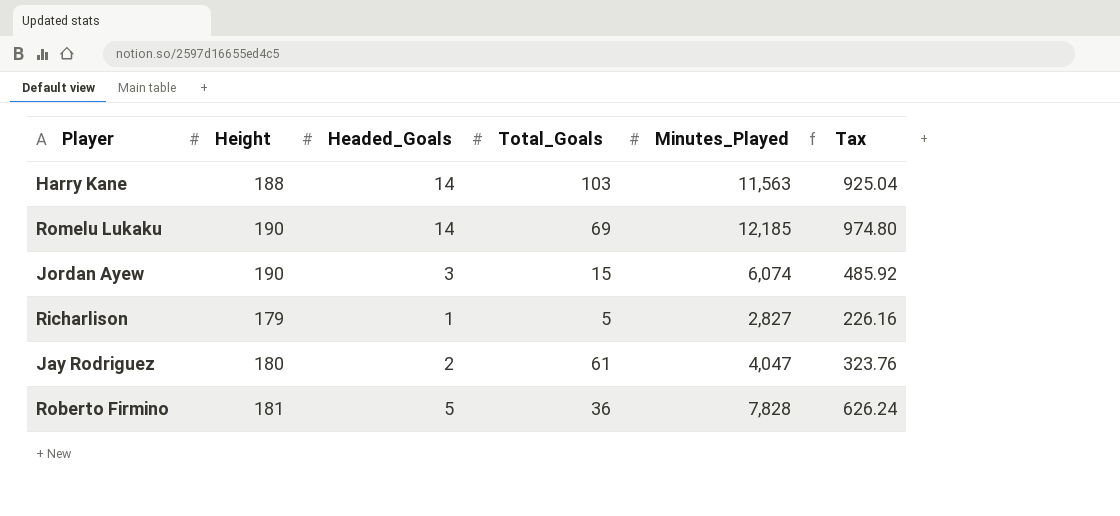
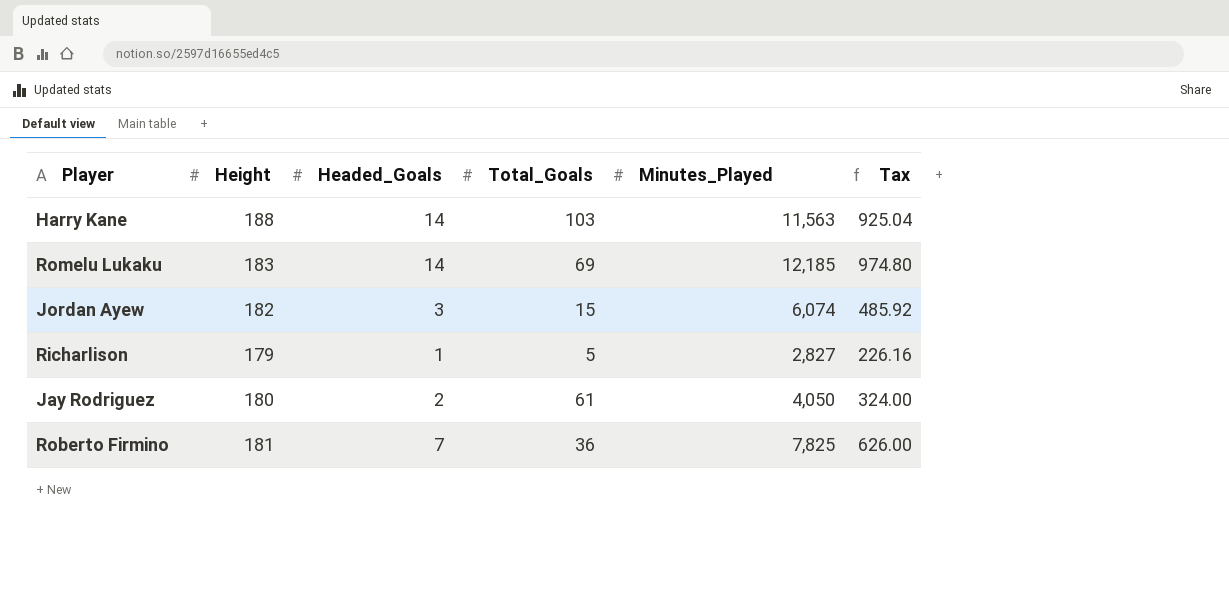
Romelu Lukaku | Height: 190 -> 183
Jordan Ayew | Height: 190 -> 182
Jay Rodriguez | Minutes_Played: 4,047 -> 4,050
Jay Rodriguez | Tax: 323.76 -> 324.00
Roberto Firmino | Headed_Goals: 5 -> 7
Roberto Firmino | Minutes_Played: 7,828 -> 7,825
Roberto Firmino | Tax: 626.24 -> 626.00

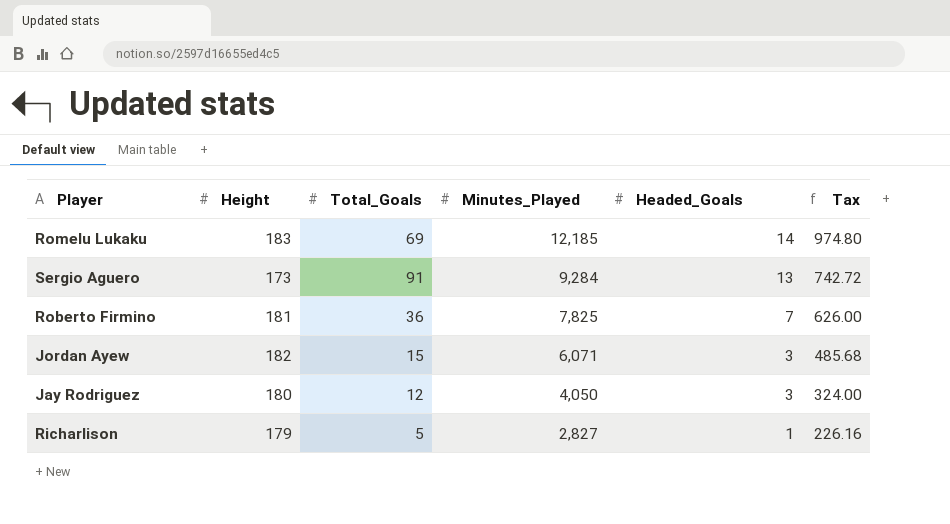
row order: none -> Minutes_Played descending
column Headed_Goals | position: 3 -> 5
row Harry Kane: 188 | 14 | 103 | 11,563 | 925.04 -> none
row Sergio Aguero: none -> 173 | 91 | 9,284 | 13 | 742.72
Jordan Ayew | Minutes_Played: 6,074 -> 6,071
Jordan Ayew | Tax: 485.92 -> 485.68
Jay Rodriguez | Total_Goals: 61 -> 12
Jay Rodriguez | Headed_Goals: 2 -> 3

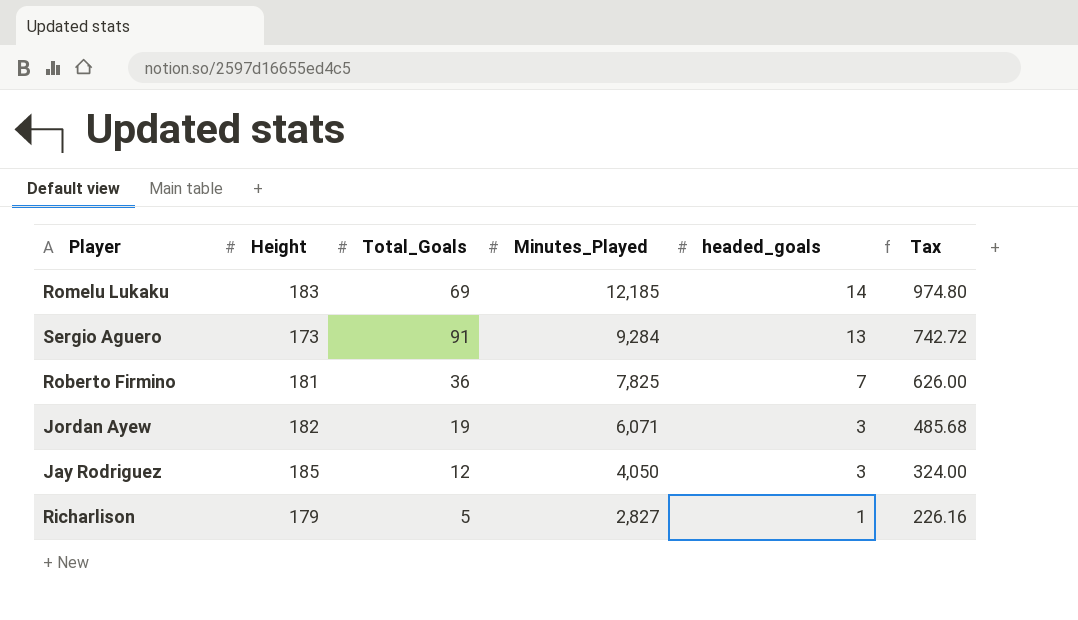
column name: Headed_Goals -> headed_goals
Jordan Ayew | Total_Goals: 15 -> 19
Jay Rodriguez | Height: 180 -> 185

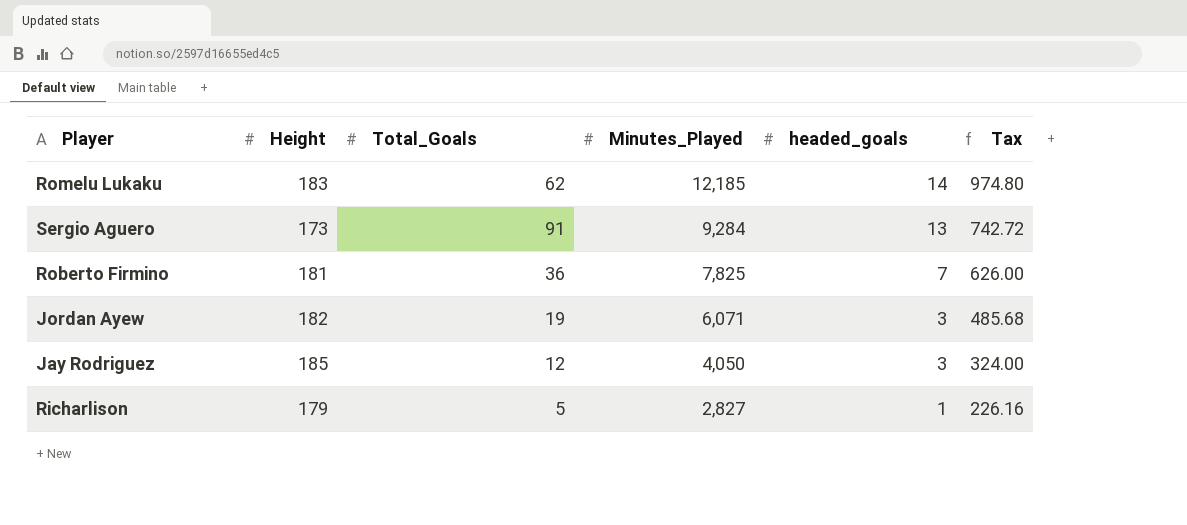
Romelu Lukaku | Total_Goals: 69 -> 62

